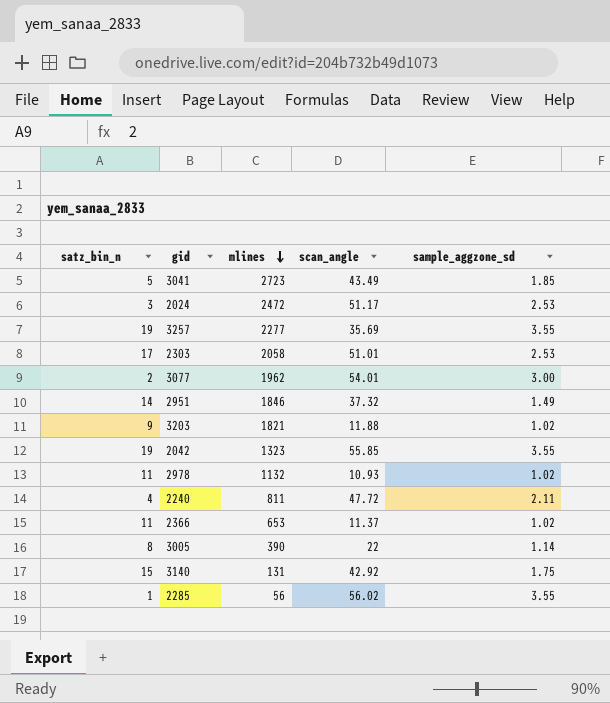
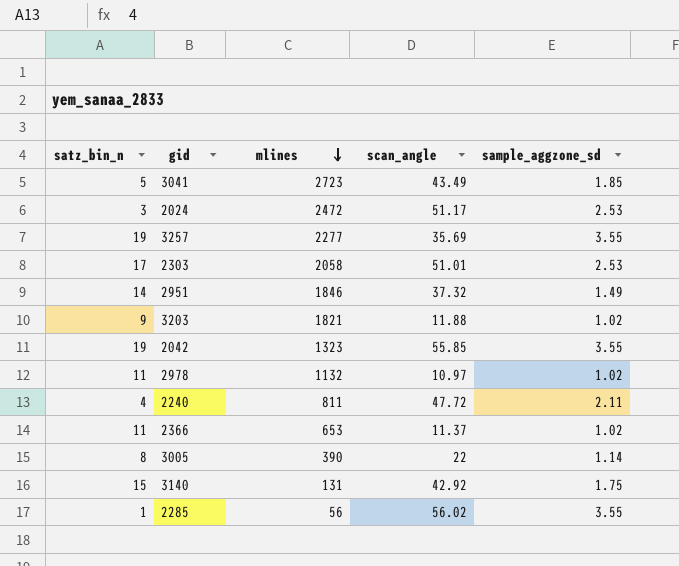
row 3077: 2 | 1962 | 54.01 | 3.00 -> none
2978 | scan_angle: 10.93 -> 10.97

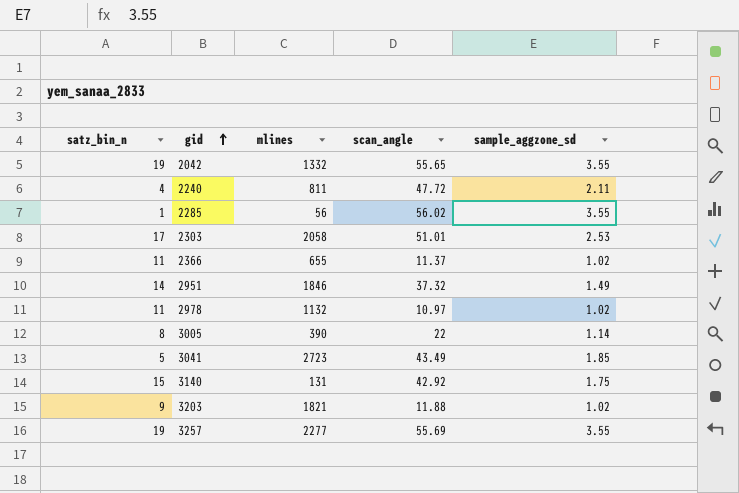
row order: mlines descending -> gid ascending
row 2024: 3 | 2472 | 51.17 | 2.53 -> none
2042 | mlines: 1323 -> 1332
2042 | scan_angle: 55.85 -> 55.65
2366 | mlines: 653 -> 655
3257 | scan_angle: 35.69 -> 55.69

